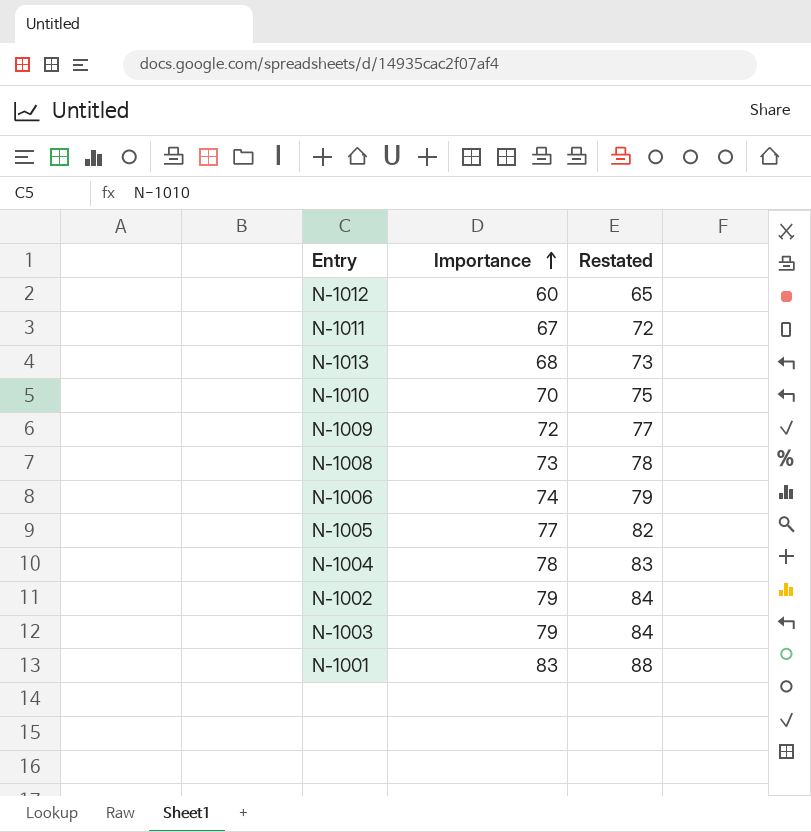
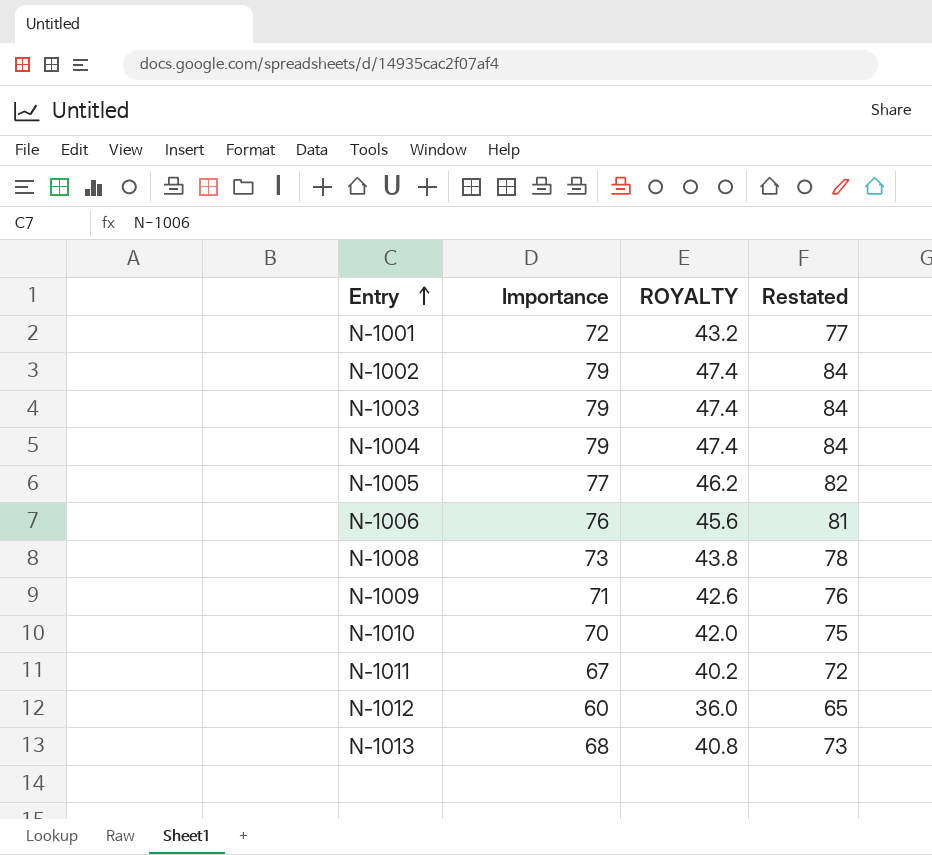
row order: Importance ascending -> Entry ascending
column ROYALTY | formula: none -> [Importance] * 0.6
N-1001 | Importance: 83 -> 72
N-1001 | Restated: 88 -> 77
N-1004 | Importance: 78 -> 79
N-1004 | Restated: 83 -> 84
N-1006 | Importance: 74 -> 76
N-1006 | Restated: 79 -> 81
N-1009 | Importance: 72 -> 71
N-1009 | Restated: 77 -> 76

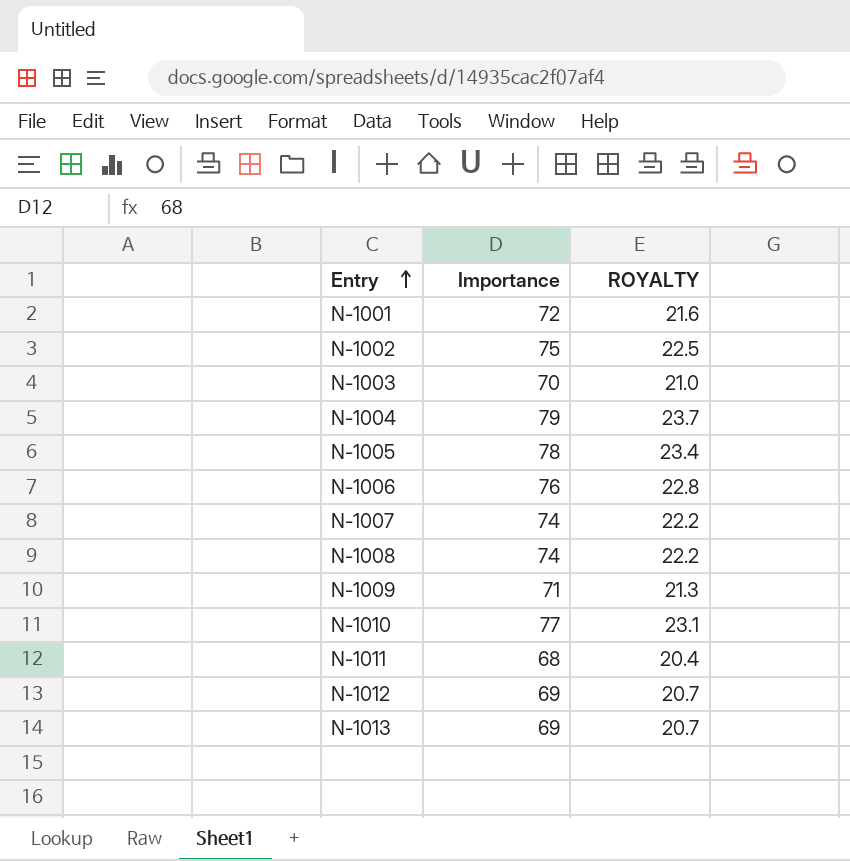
column Restated | formula: [Importance] + 5 -> none
column ROYALTY | formula: [Importance] * 0.6 -> [Importance] * 0.3
N-1002 | Importance: 79 -> 75
N-1003 | Importance: 79 -> 70
N-1005 | Importance: 77 -> 78
row N-1007: none -> 74 | 22.2
N-1008 | Importance: 73 -> 74
N-1010 | Importance: 70 -> 77
N-1011 | Importance: 67 -> 68
N-1012 | Importance: 60 -> 69
N-1013 | Importance: 68 -> 69

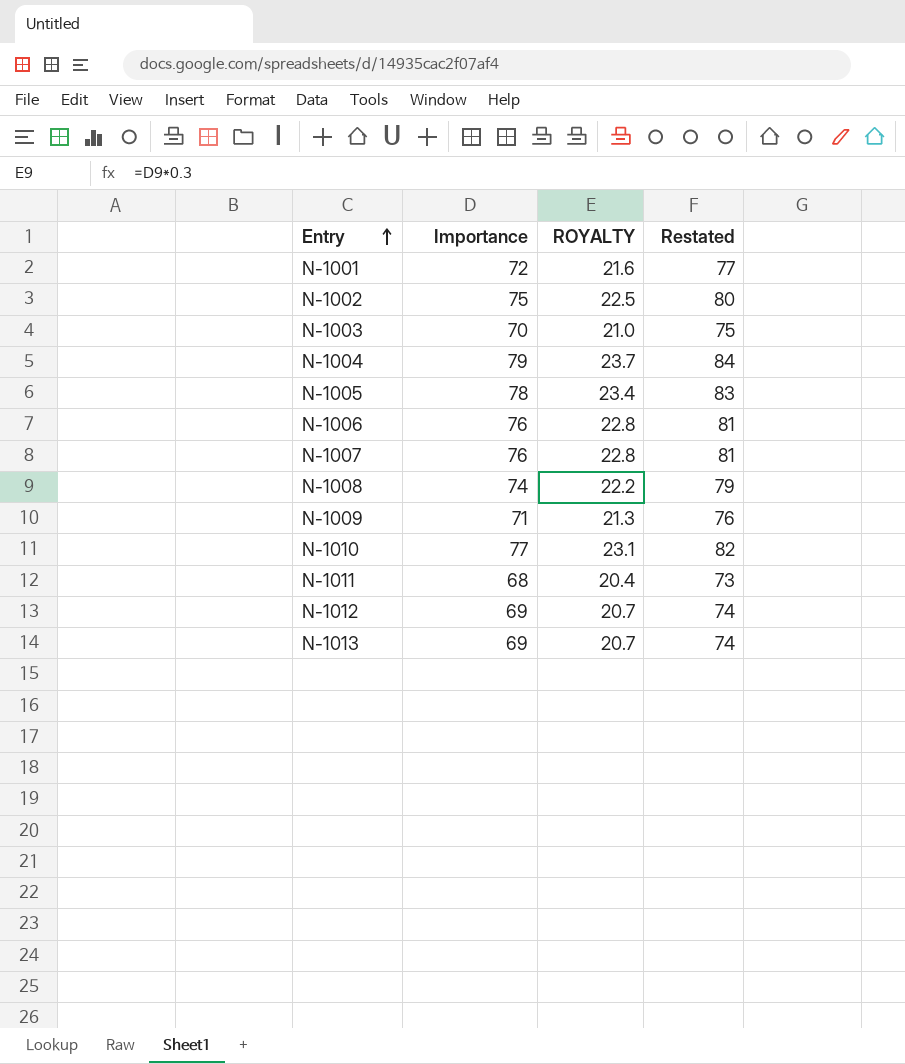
column Restated | formula: none -> [Importance] + 5
N-1007 | Importance: 74 -> 76
N-1007 | ROYALTY: 22.2 -> 22.8

